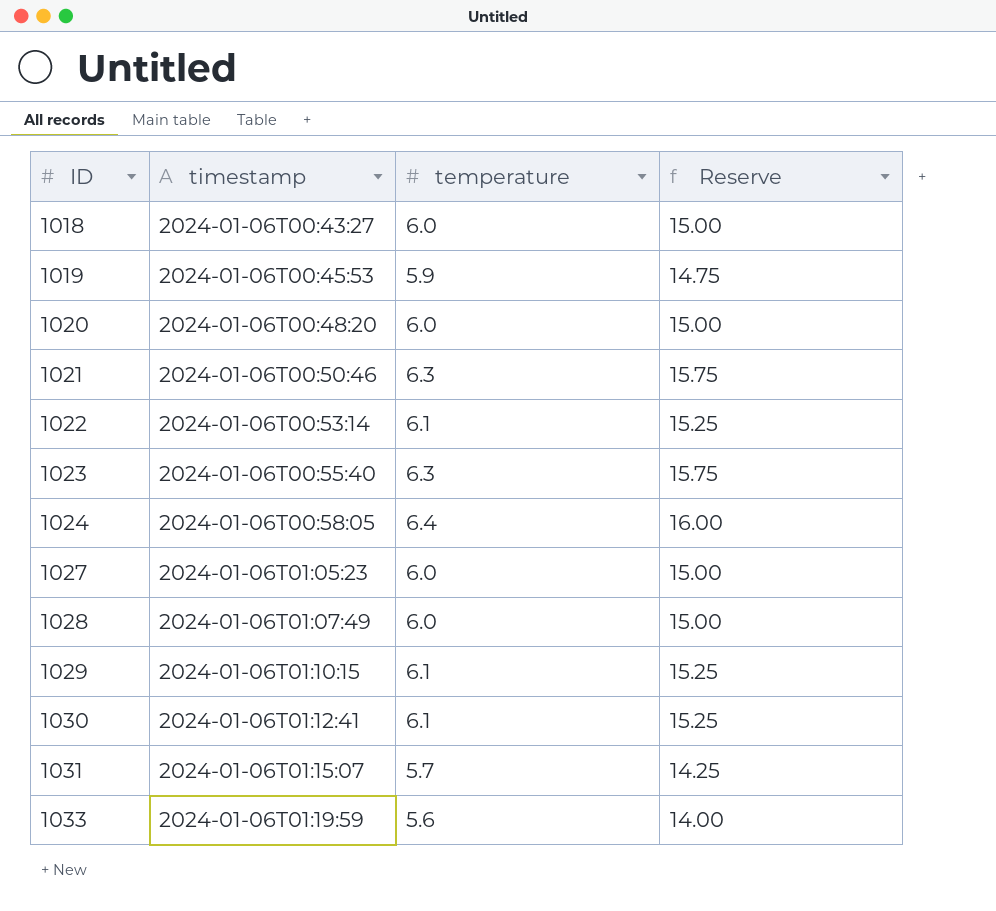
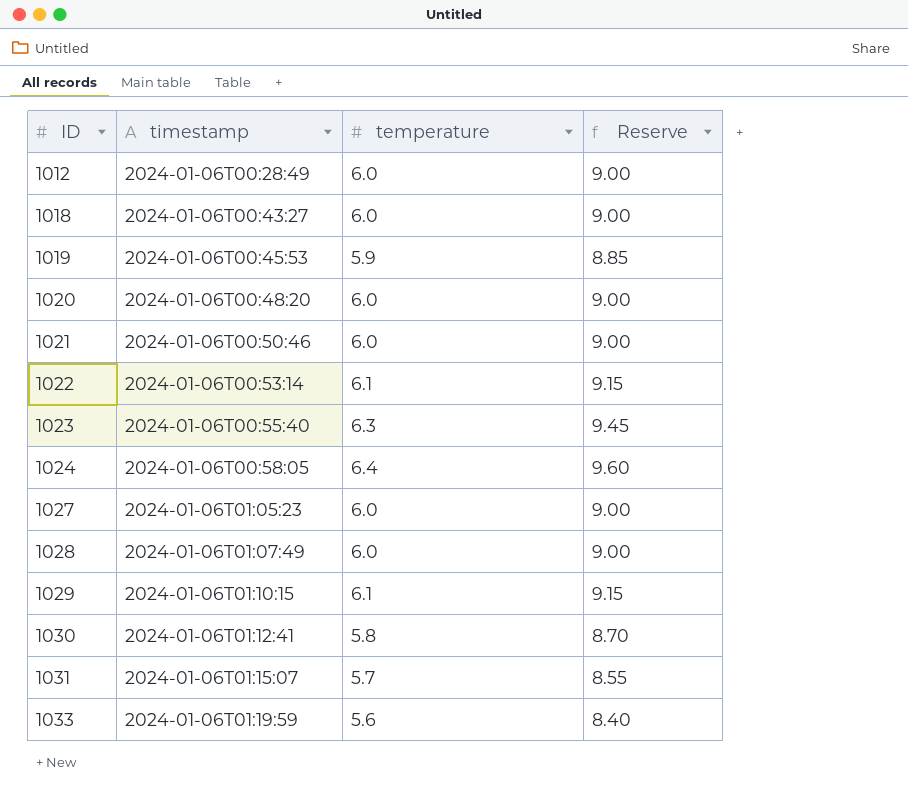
column Reserve | formula: [temperature] * 2.5 -> [temperature] * 1.5
row 1012: none -> 2024-01-06T00:28:49 | 6.0 | 9.00
1021 | temperature: 6.3 -> 6.0
1030 | temperature: 6.1 -> 5.8

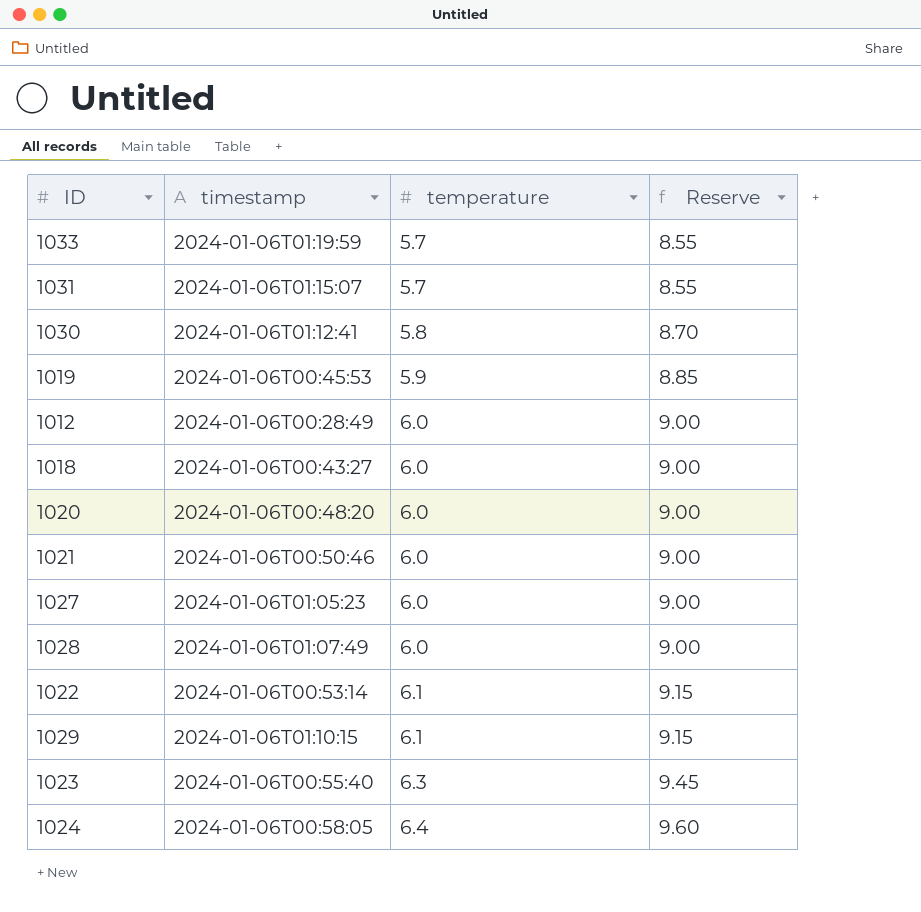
row order: ID ascending -> temperature ascending
1033 | temperature: 5.6 -> 5.7
1033 | Reserve: 8.40 -> 8.55

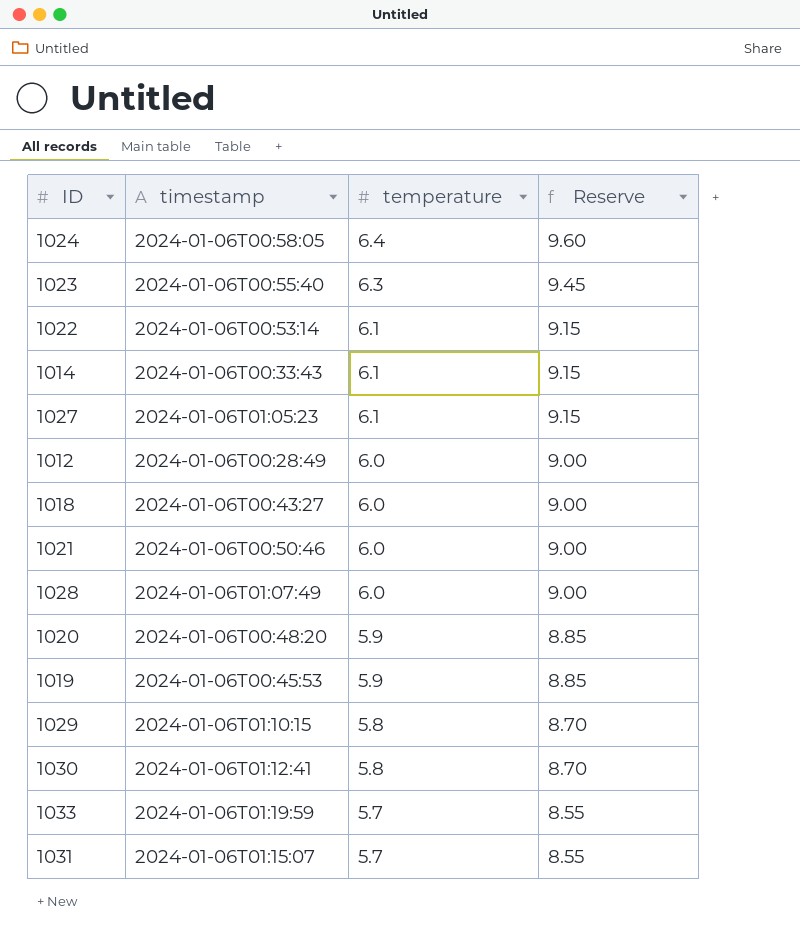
row order: temperature ascending -> temperature descending
row 1014: none -> 2024-01-06T00:33:43 | 6.1 | 9.15
1027 | temperature: 6.0 -> 6.1
1027 | Reserve: 9.00 -> 9.15
1020 | temperature: 6.0 -> 5.9
1020 | Reserve: 9.00 -> 8.85
1029 | temperature: 6.1 -> 5.8
1029 | Reserve: 9.15 -> 8.70

